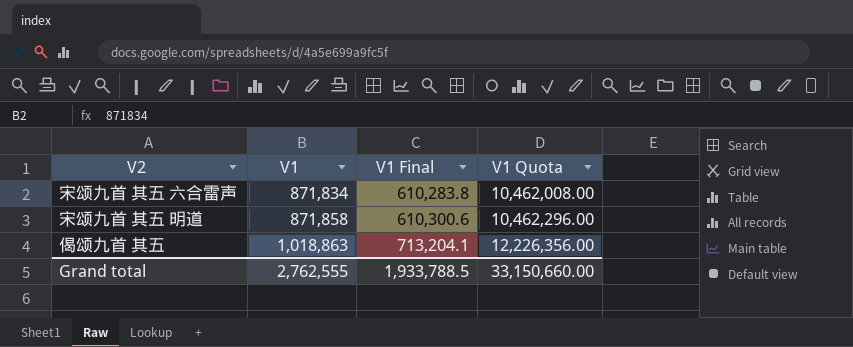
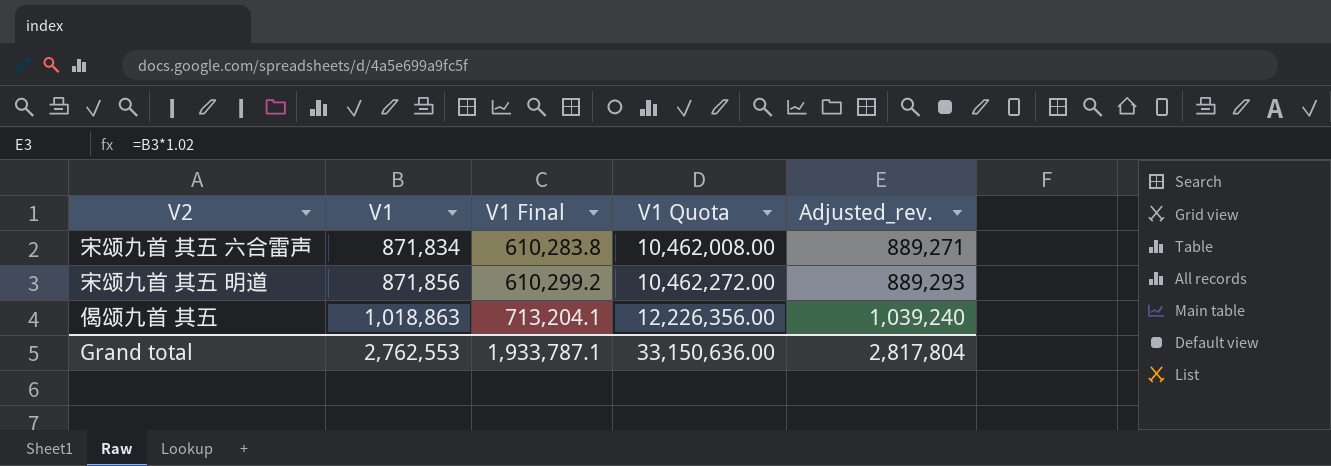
column Adjusted_rev. | formula: none -> [V1] * 1.02
宋颂九首 其五 明道 | V1: 871,858 -> 871,856
宋颂九首 其五 明道 | V1 Final: 610,300.6 -> 610,299.2
宋颂九首 其五 明道 | V1 Quota: 10,462,296.00 -> 10,462,272.00
Grand total | V1: 2,762,555 -> 2,762,553
Grand total | V1 Final: 1,933,788.5 -> 1,933,787.1
Grand total | V1 Quota: 33,150,660.00 -> 33,150,636.00

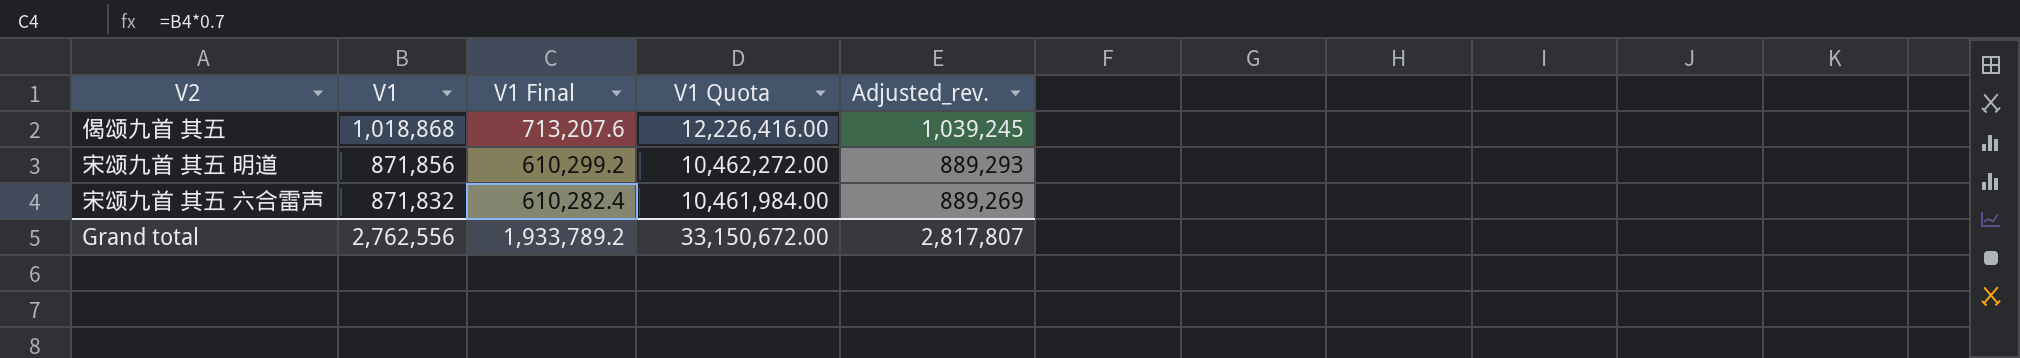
row order: V1 ascending -> V1 descending
偈颂九首 其五 | V1: 1,018,863 -> 1,018,868
偈颂九首 其五 | V1 Final: 713,204.1 -> 713,207.6
偈颂九首 其五 | V1 Quota: 12,226,356.00 -> 12,226,416.00
偈颂九首 其五 | Adjusted_rev.: 1,039,240 -> 1,039,245
宋颂九首 其五 六合雷声 | V1: 871,834 -> 871,832
宋颂九首 其五 六合雷声 | V1 Final: 610,283.8 -> 610,282.4
宋颂九首 其五 六合雷声 | V1 Quota: 10,462,008.00 -> 10,461,984.00
宋颂九首 其五 六合雷声 | Adjusted_rev.: 889,271 -> 889,269
Grand total | V1: 2,762,553 -> 2,762,556
Grand total | V1 Final: 1,933,787.1 -> 1,933,789.2
Grand total | V1 Quota: 33,150,636.00 -> 33,150,672.00
Grand total | Adjusted_rev.: 2,817,804 -> 2,817,807

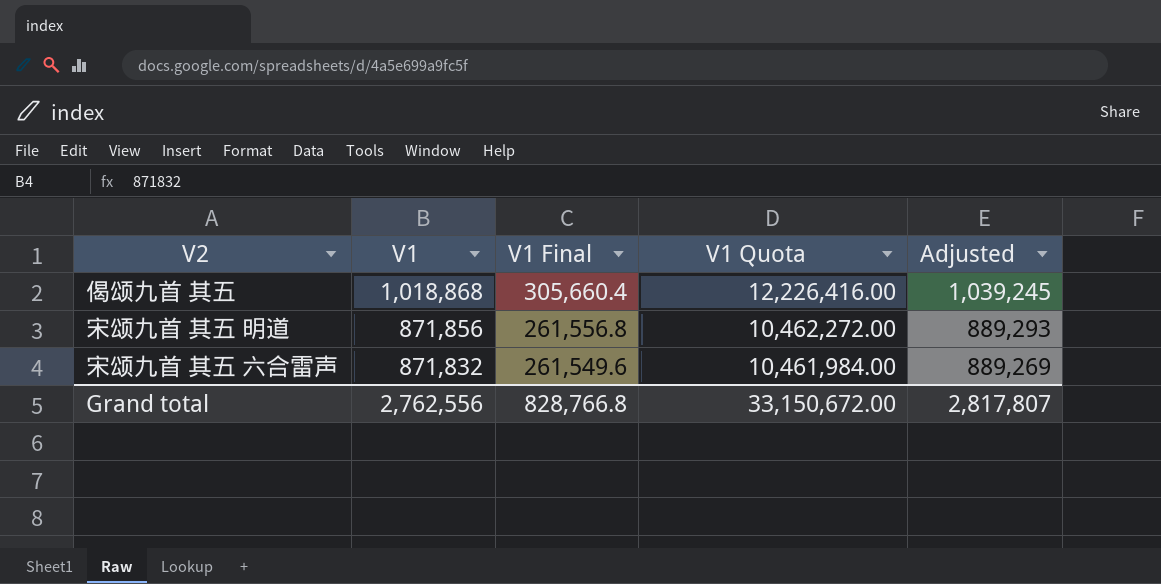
column V1 Final | formula: [V1] * 0.7 -> [V1] * 0.3
column name: Adjusted_rev. -> Adjusted
Grand total | V1 Final: 1,933,789.2 -> 828,766.8

